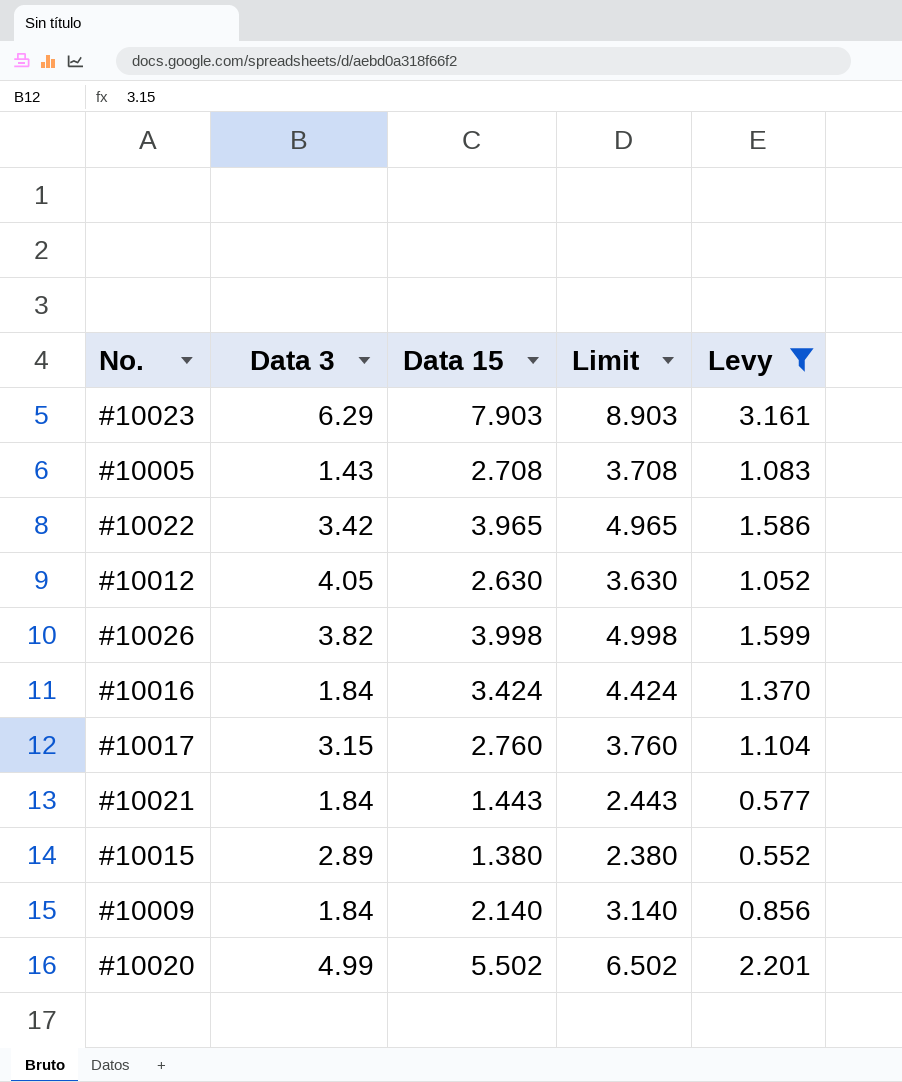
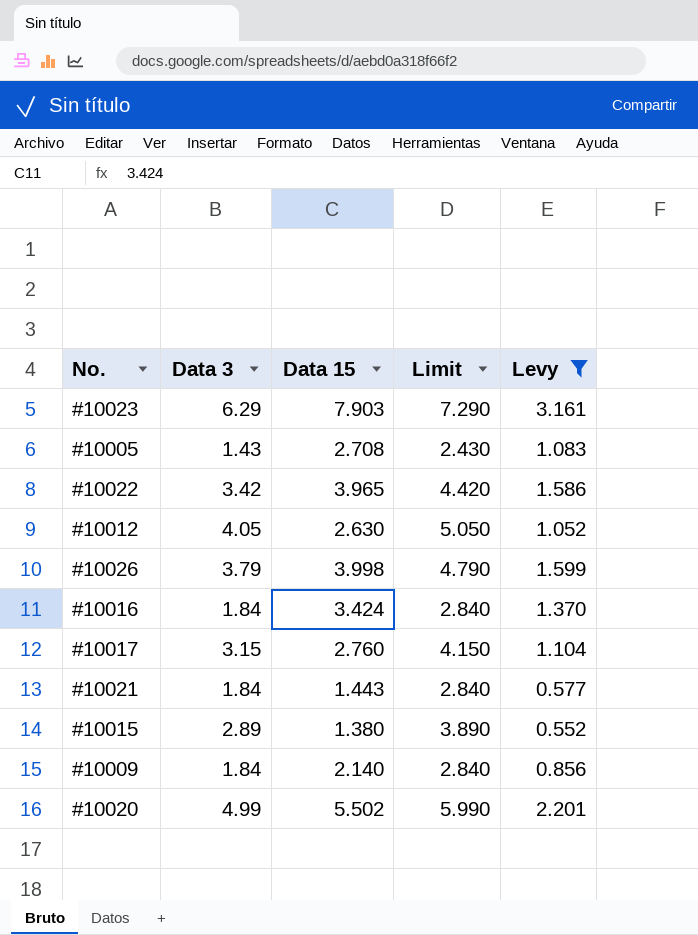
column Limit | formula: [Data 15] + 1 -> [Data 3] + 1
#10026 | Data 3: 3.82 -> 3.79

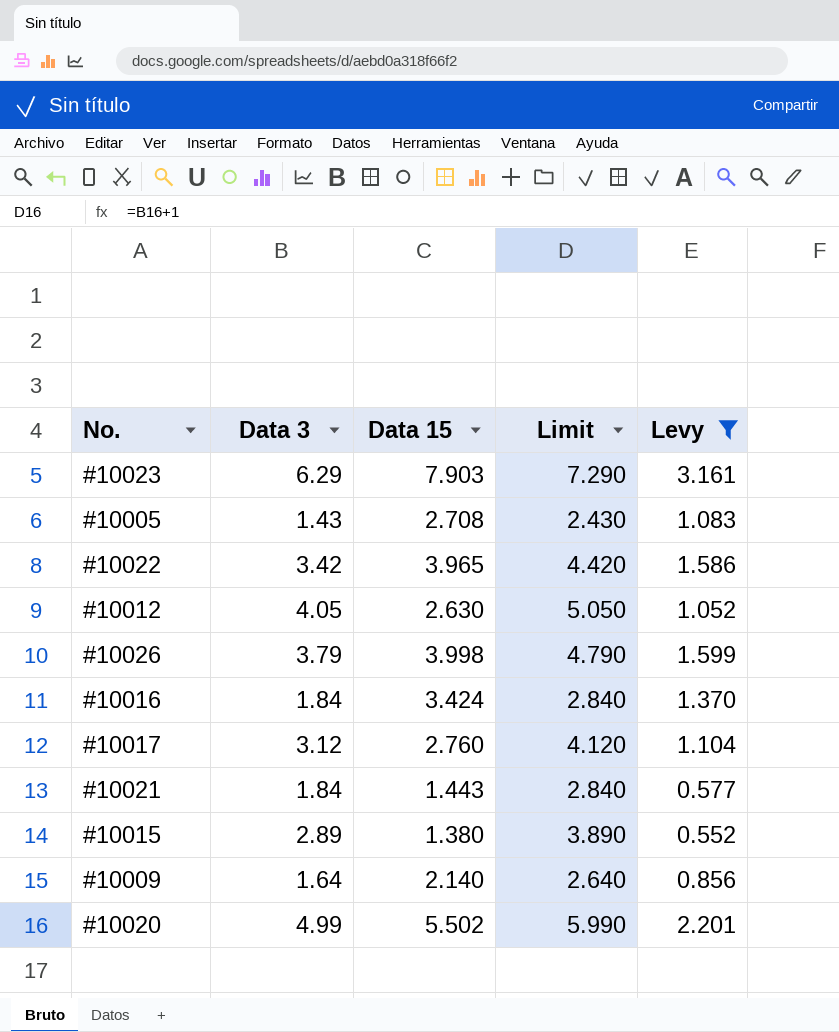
#10017 | Data 3: 3.15 -> 3.12
#10017 | Limit: 4.150 -> 4.120
#10009 | Data 3: 1.84 -> 1.64
#10009 | Limit: 2.840 -> 2.640

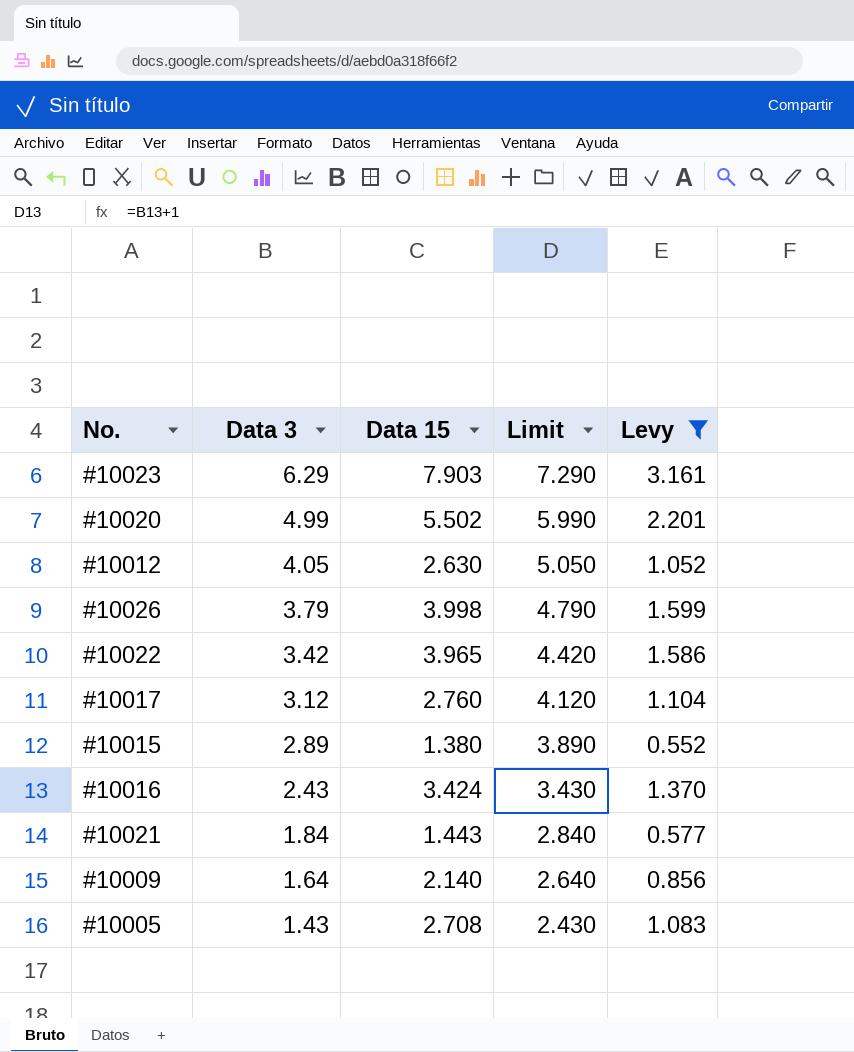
row order: none -> Data 3 descending
#10016 | Data 3: 1.84 -> 2.43
#10016 | Limit: 2.840 -> 3.430

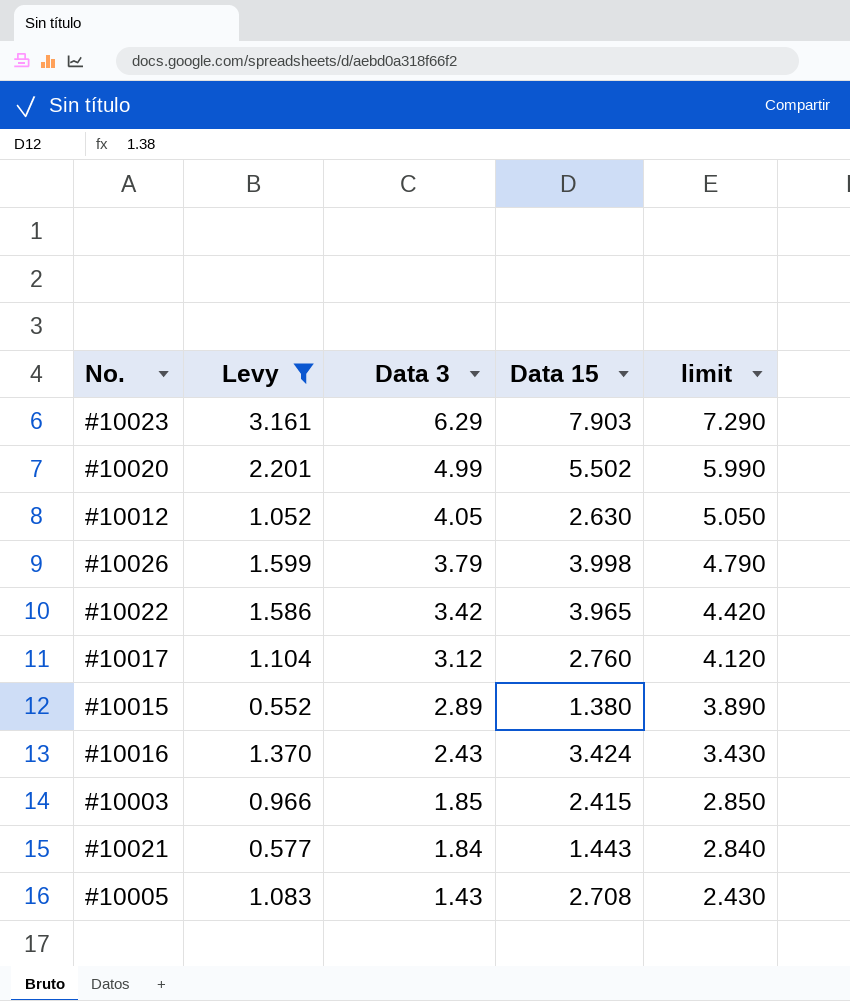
column Levy | position: 5 -> 2
column name: Limit -> limit
row #10009: 1.64 | 2.140 | 2.640 | 0.856 -> none
row #10003: none -> 0.966 | 1.85 | 2.415 | 2.850

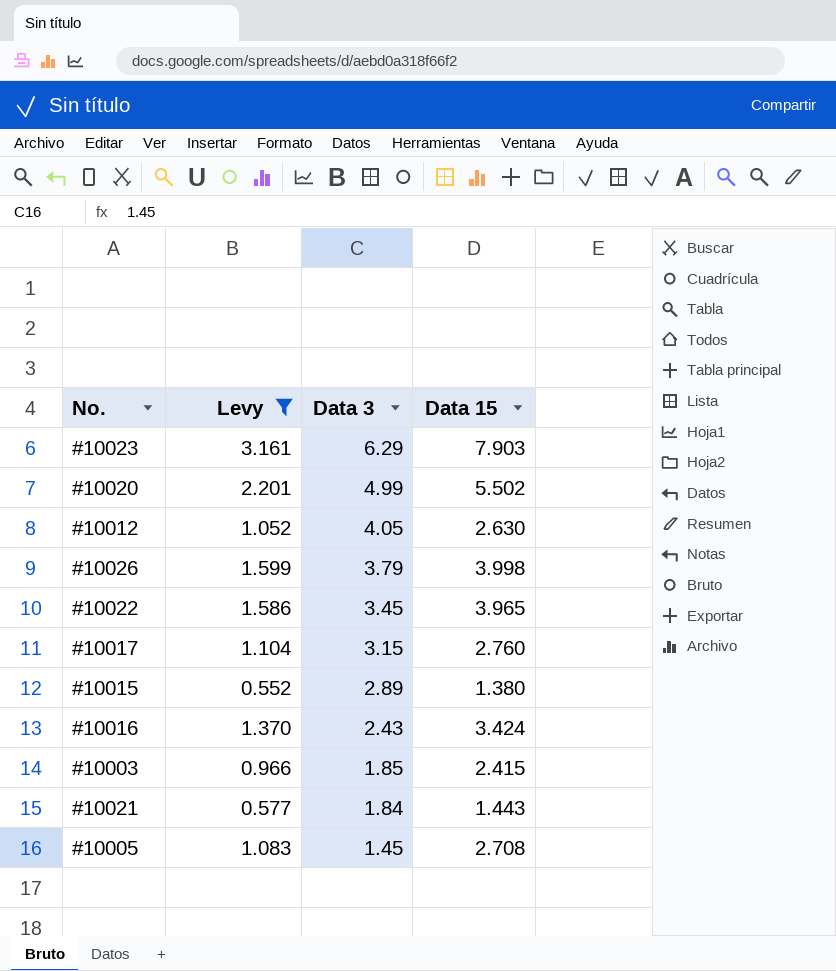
column limit | formula: [Data 3] + 1 -> none
#10022 | Data 3: 3.42 -> 3.45
#10017 | Data 3: 3.12 -> 3.15
#10005 | Data 3: 1.43 -> 1.45

